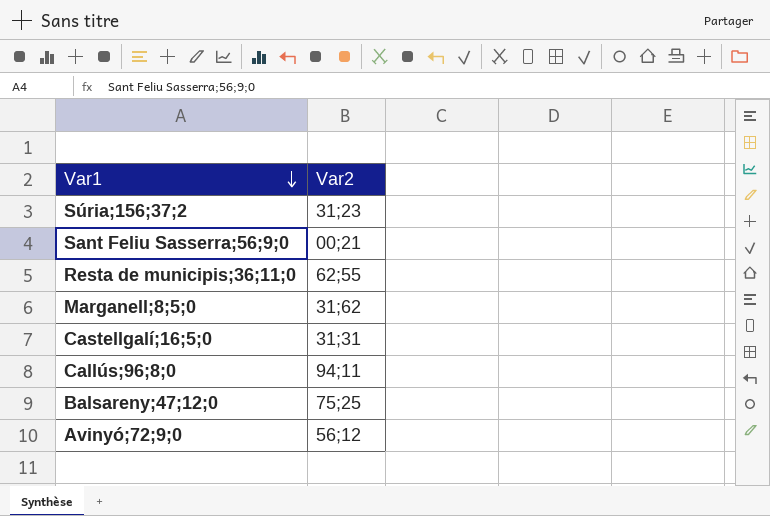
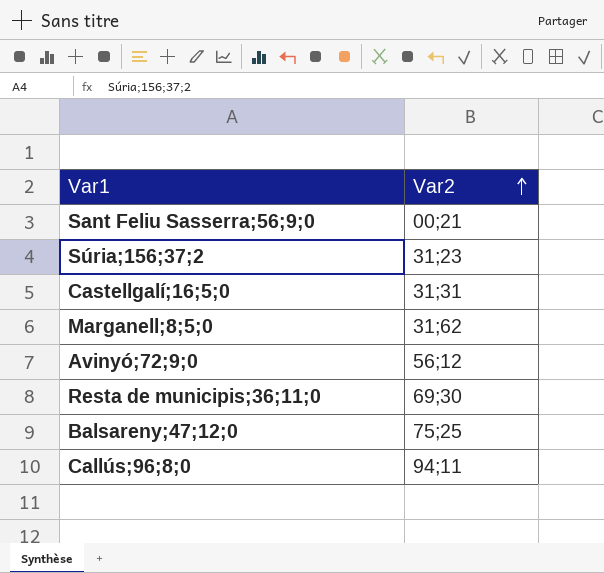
row order: Var1 descending -> Var2 ascending
Resta de municipis;36;11;0 | Var2: 62;55 -> 69;30

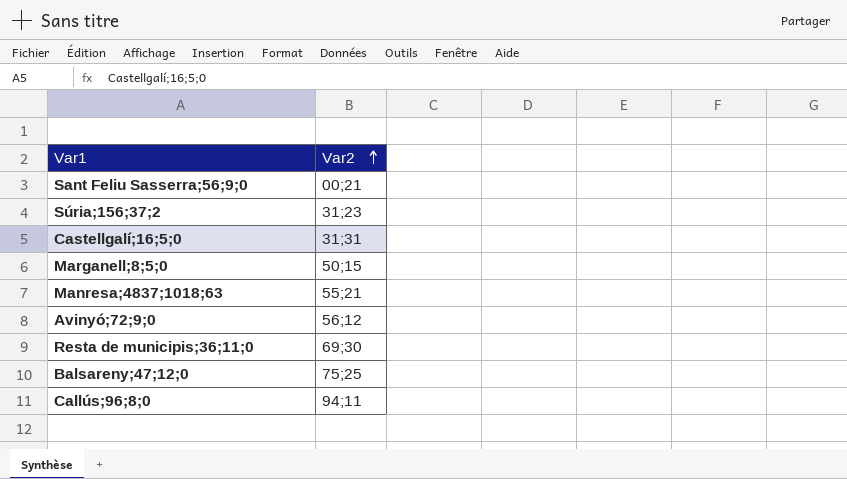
Marganell;8;5;0 | Var2: 31;62 -> 50;15
row Manresa;4837;1018;63: none -> 55;21

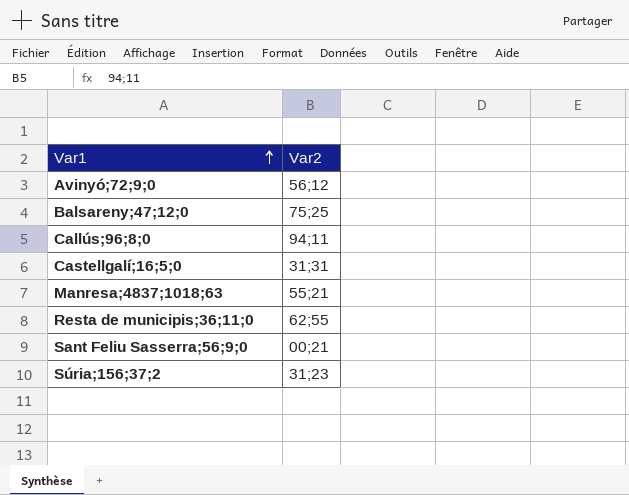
row order: Var2 ascending -> Var1 ascending
row Marganell;8;5;0: 50;15 -> none
Resta de municipis;36;11;0 | Var2: 69;30 -> 62;55

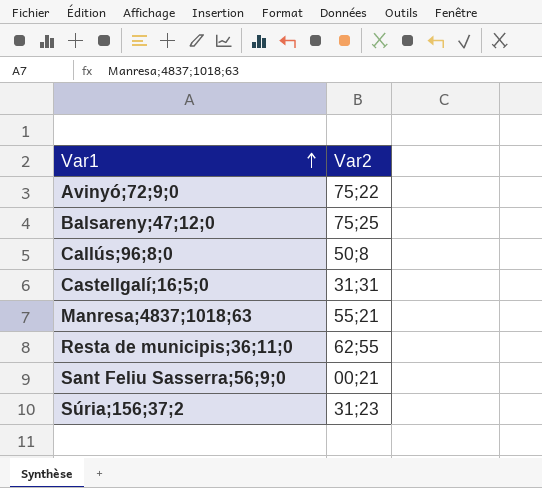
Avinyó;72;9;0 | Var2: 56;12 -> 75;22
Callús;96;8;0 | Var2: 94;11 -> 50;8

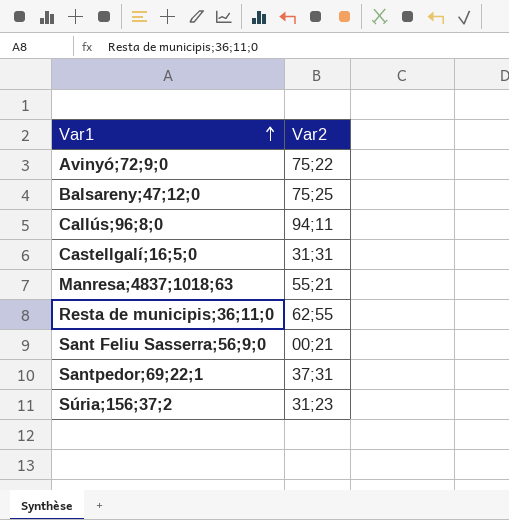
Callús;96;8;0 | Var2: 50;8 -> 94;11
row Santpedor;69;22;1: none -> 37;31

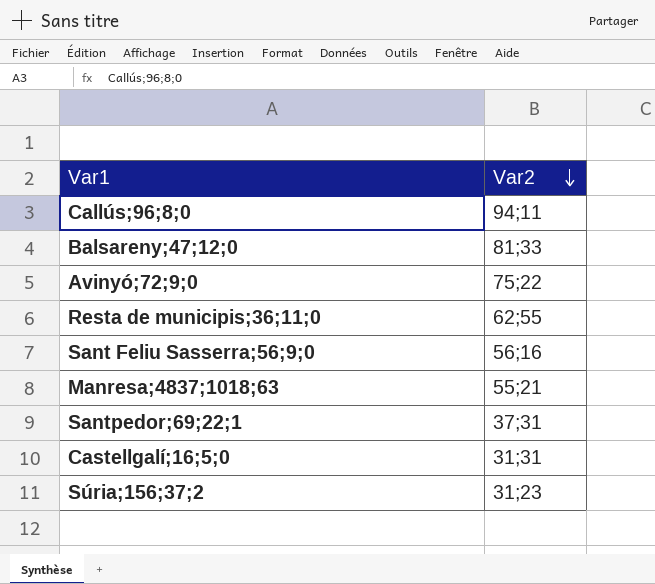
row order: Var1 ascending -> Var2 descending
Balsareny;47;12;0 | Var2: 75;25 -> 81;33
Sant Feliu Sasserra;56;9;0 | Var2: 00;21 -> 56;16

